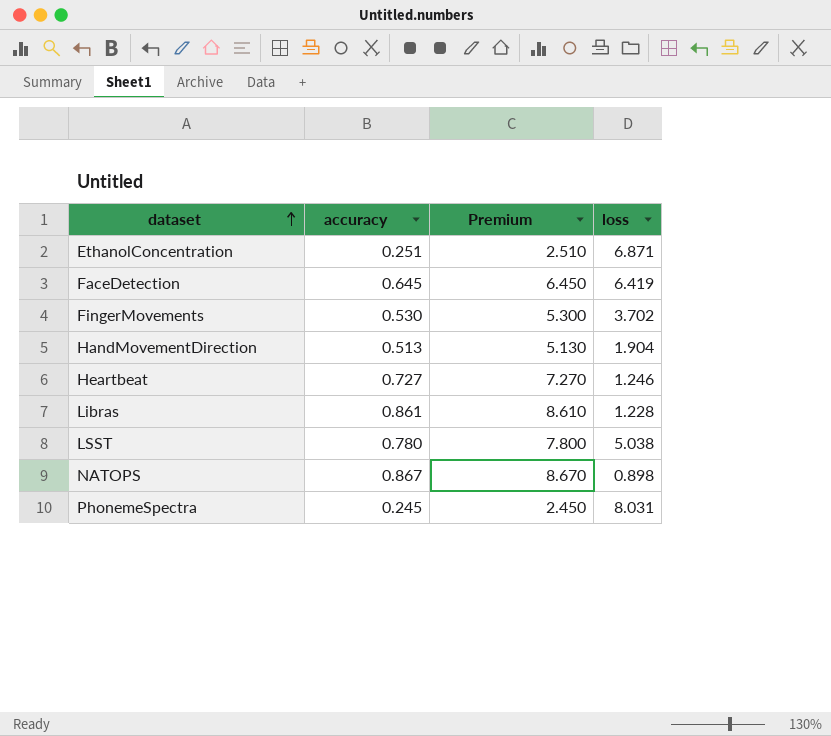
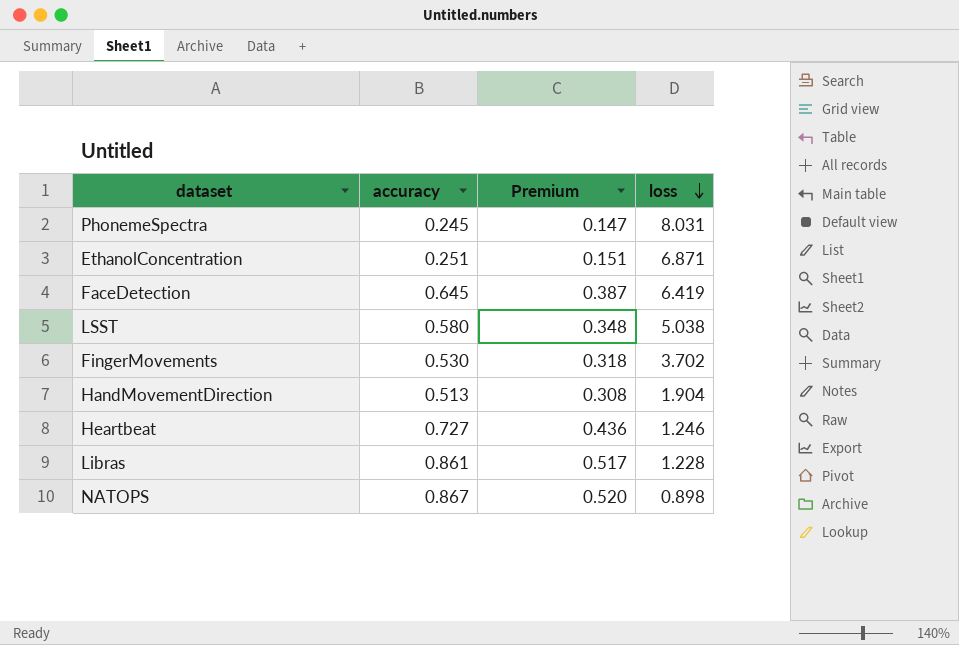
row order: dataset ascending -> loss descending
column Premium | formula: [accuracy] * 10 -> [accuracy] * 0.6
LSST | accuracy: 0.780 -> 0.580

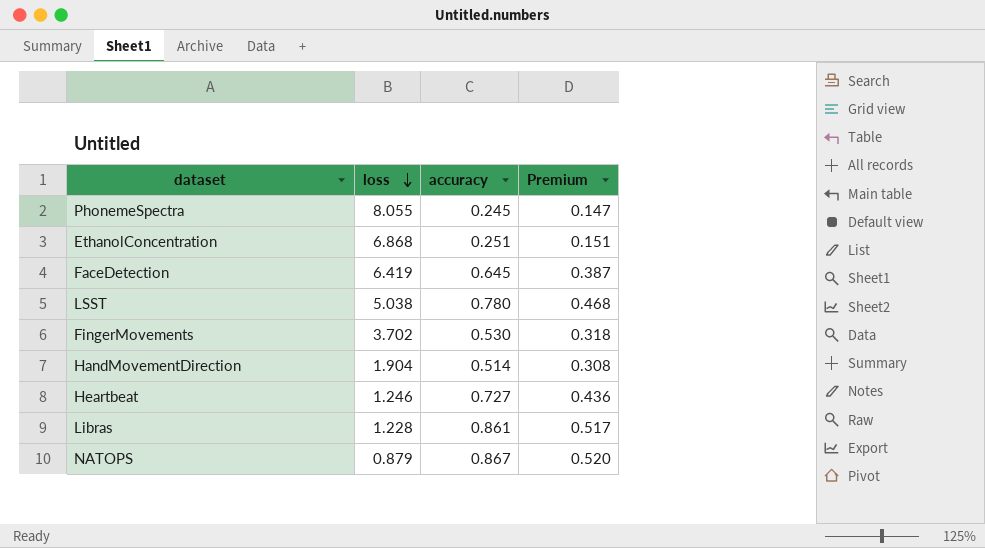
column loss | position: 4 -> 2
PhonemeSpectra | loss: 8.031 -> 8.055
EthanolConcentration | loss: 6.871 -> 6.868
LSST | accuracy: 0.580 -> 0.780
LSST | Premium: 0.348 -> 0.468
HandMovementDirection | accuracy: 0.513 -> 0.514
NATOPS | loss: 0.898 -> 0.879

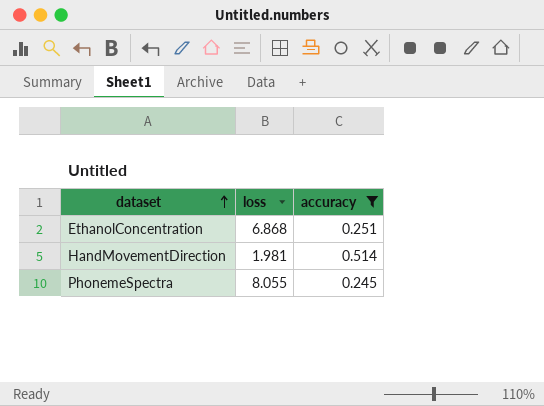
filter: none -> accuracy <= 0.514
row order: loss descending -> dataset ascending
column Premium | formula: [accuracy] * 0.6 -> none
HandMovementDirection | loss: 1.904 -> 1.981

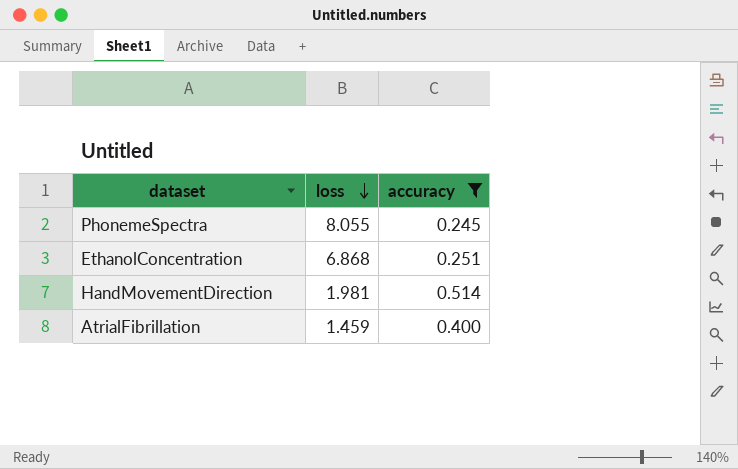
row order: dataset ascending -> loss descending
row AtrialFibrillation: none -> 1.459 | 0.400

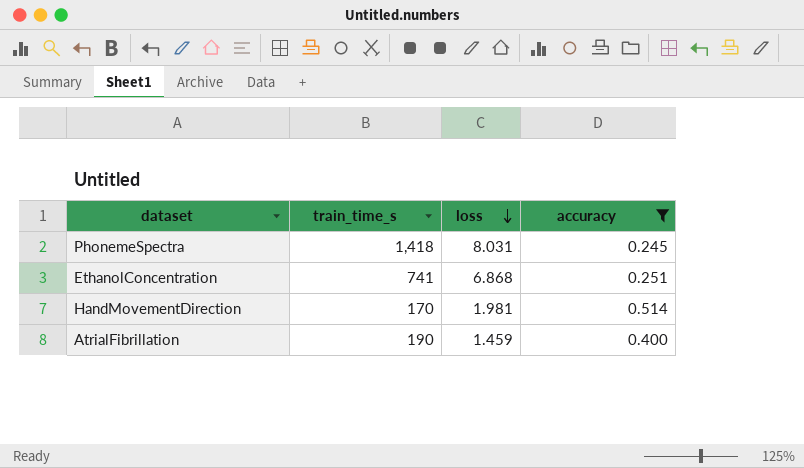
column train_time_s | position: none -> 2
PhonemeSpectra | loss: 8.055 -> 8.031

